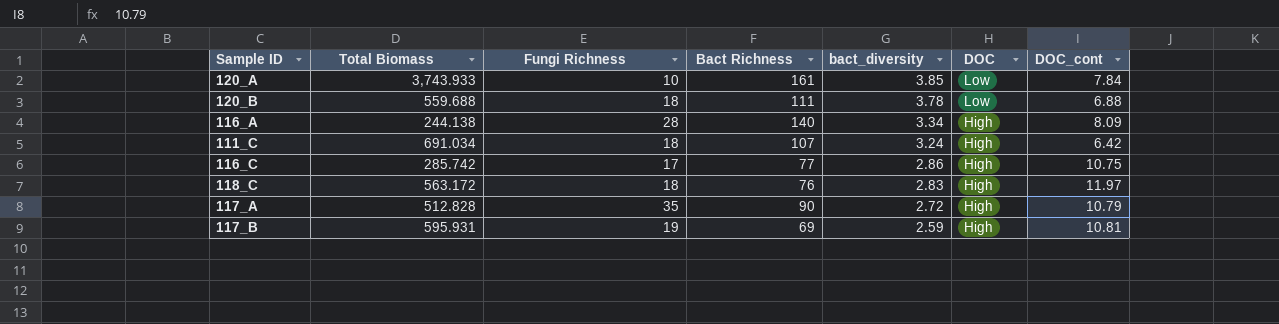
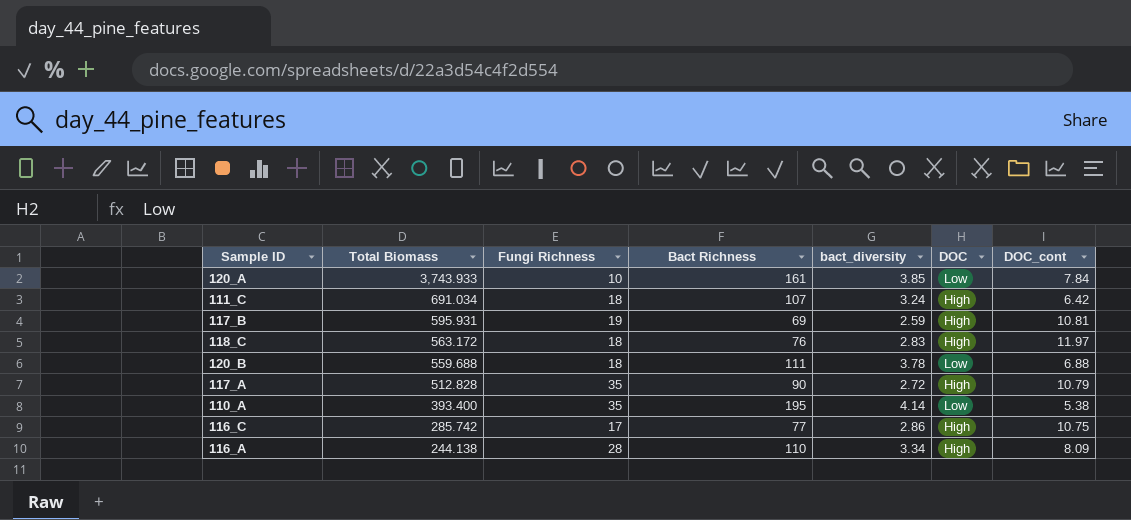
row order: bact_diversity descending -> Total Biomass descending
row 110_A: none -> 393.400 | 35 | 195 | 4.14 | Low | 5.38
116_A | Bact Richness: 140 -> 110

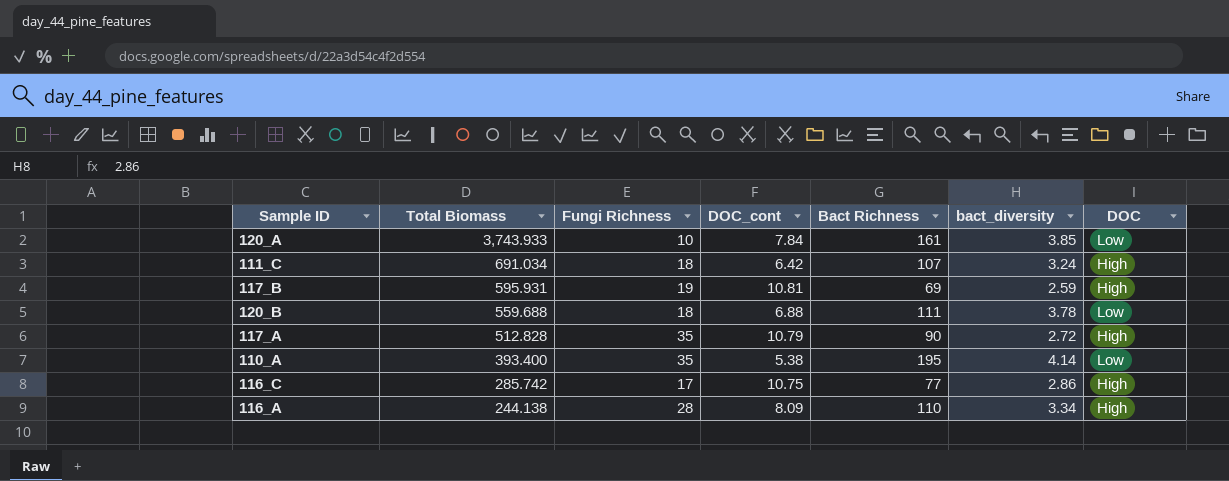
column DOC_cont | position: 7 -> 4
row 118_C: 563.172 | 18 | 76 | 2.83 | High | 11.97 -> none

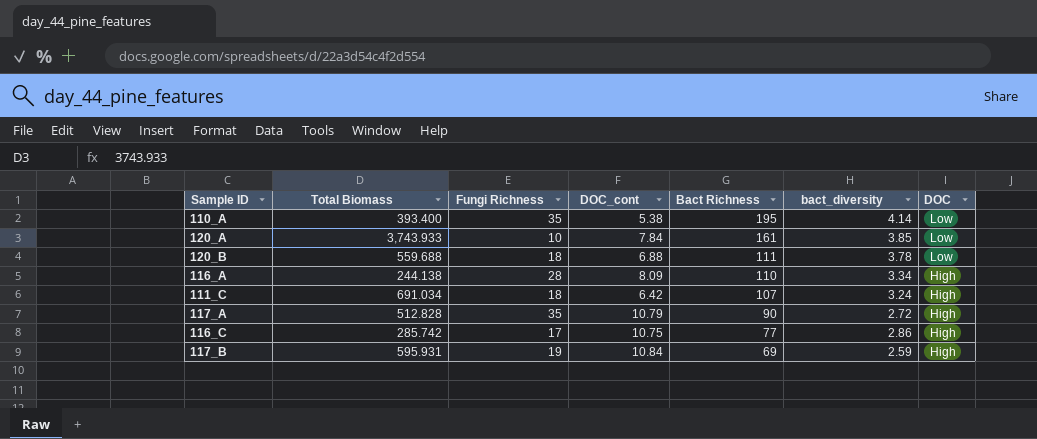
row order: Total Biomass descending -> Bact Richness descending
117_B | DOC_cont: 10.81 -> 10.84

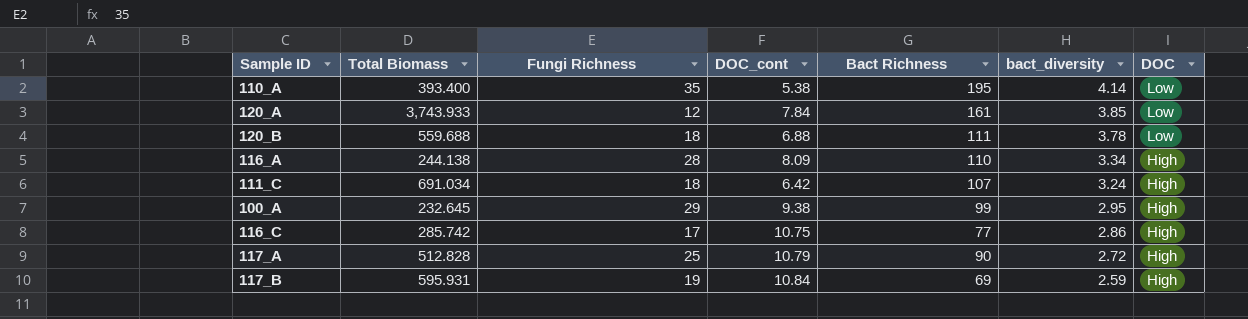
row order: Bact Richness descending -> bact_diversity descending
120_A | Fungi Richness: 10 -> 12
row 100_A: none -> 232.645 | 29 | 9.38 | 99 | 2.95 | High
117_A | Fungi Richness: 35 -> 25

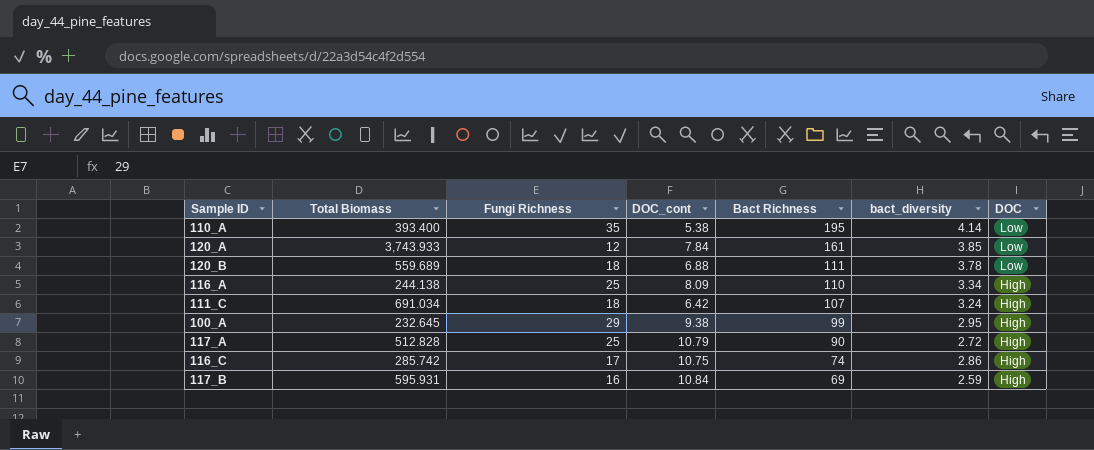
row order: bact_diversity descending -> Bact Richness descending
120_B | Total Biomass: 559.688 -> 559.689
116_A | Fungi Richness: 28 -> 25
116_C | Bact Richness: 77 -> 74
117_B | Fungi Richness: 19 -> 16

